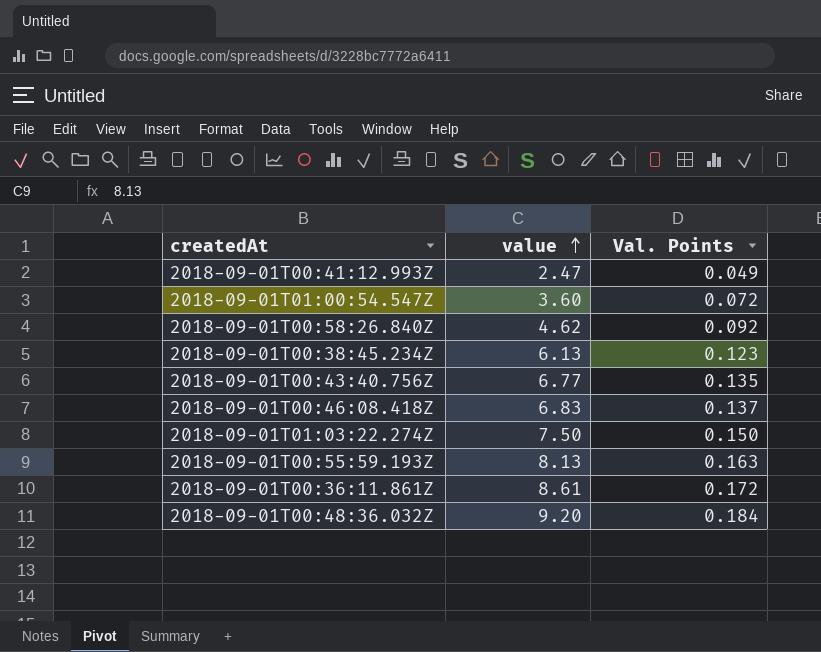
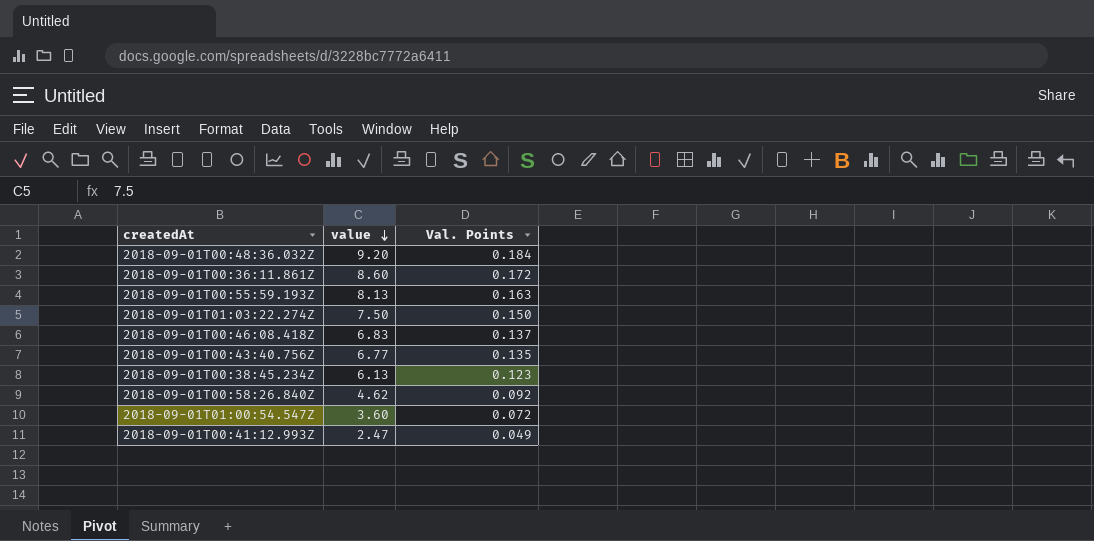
row order: value ascending -> value descending
2018-09-01T00:36:11.861Z | value: 8.61 -> 8.60

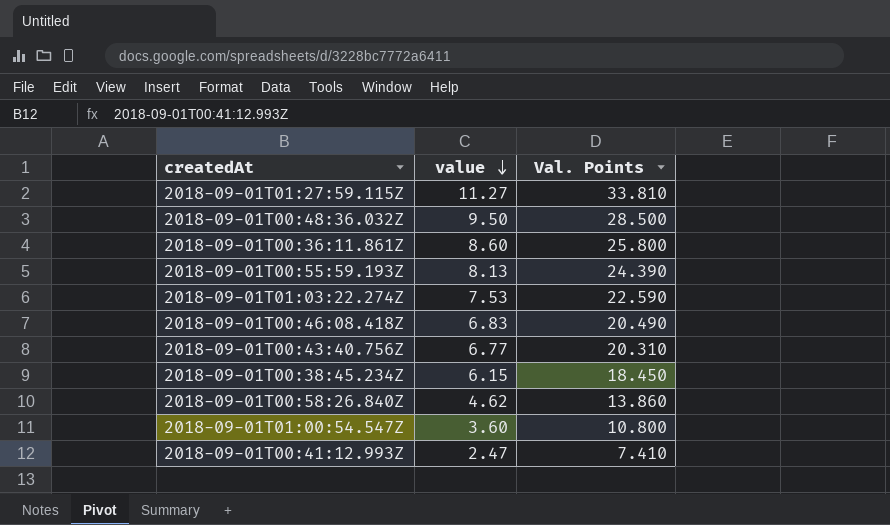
column Val. Points | formula: [value] * 0.02 -> [value] * 3
row 2018-09-01T01:27:59.115Z: none -> 11.27 | 33.810
2018-09-01T00:48:36.032Z | value: 9.20 -> 9.50
2018-09-01T01:03:22.274Z | value: 7.50 -> 7.53
2018-09-01T00:38:45.234Z | value: 6.13 -> 6.15

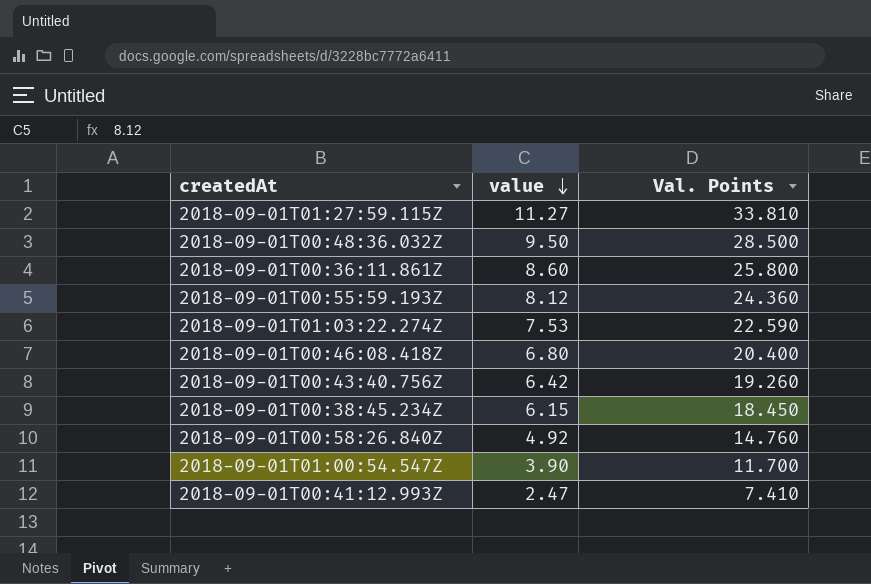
2018-09-01T00:55:59.193Z | value: 8.13 -> 8.12
2018-09-01T00:55:59.193Z | Val. Points: 24.390 -> 24.360
2018-09-01T00:46:08.418Z | value: 6.83 -> 6.80
2018-09-01T00:46:08.418Z | Val. Points: 20.490 -> 20.400
2018-09-01T00:43:40.756Z | value: 6.77 -> 6.42
2018-09-01T00:43:40.756Z | Val. Points: 20.310 -> 19.260
2018-09-01T00:58:26.840Z | value: 4.62 -> 4.92
2018-09-01T00:58:26.840Z | Val. Points: 13.860 -> 14.760
2018-09-01T01:00:54.547Z | value: 3.60 -> 3.90
2018-09-01T01:00:54.547Z | Val. Points: 10.800 -> 11.700

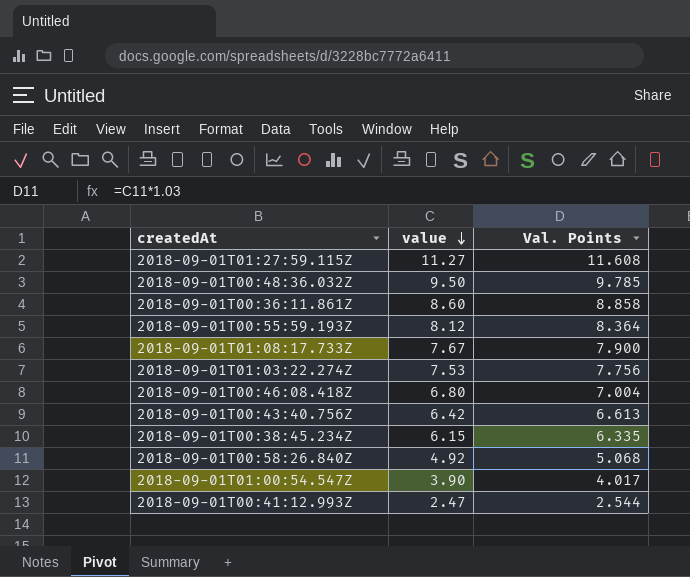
column Val. Points | formula: [value] * 3 -> [value] * 1.03
row 2018-09-01T01:08:17.733Z: none -> 7.67 | 7.900

